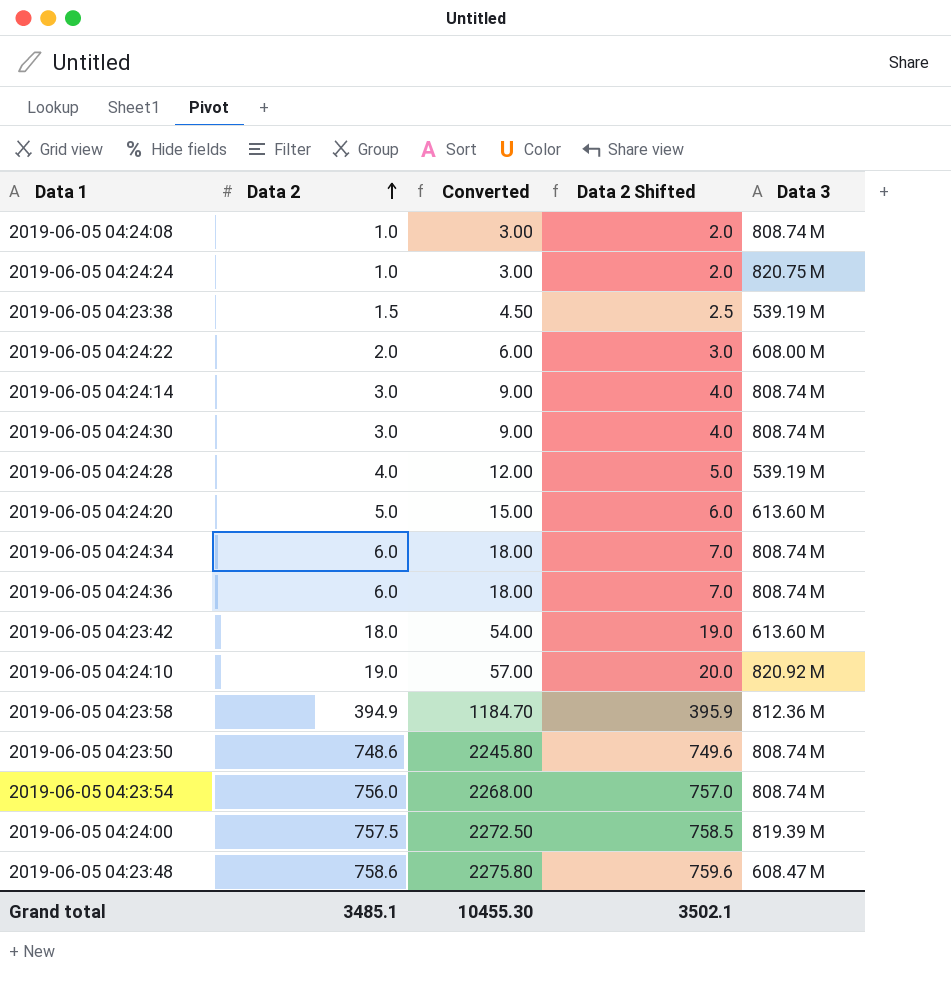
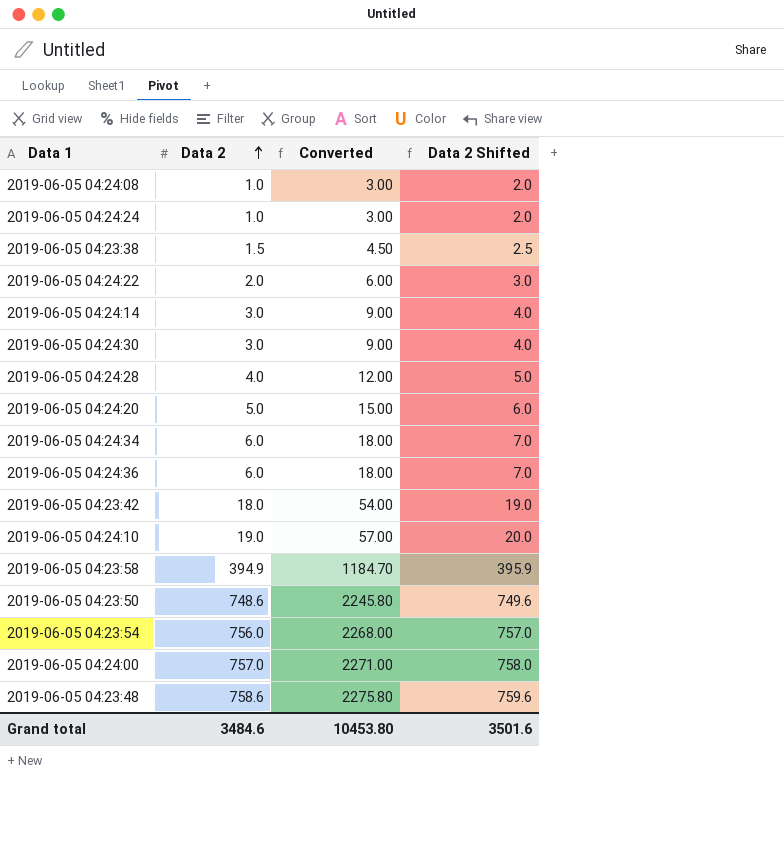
column Data 3 | position: 5 -> none
2019-06-05 04:24:00 | Data 2: 757.5 -> 757.0
2019-06-05 04:24:00 | Converted: 2272.50 -> 2271.00
2019-06-05 04:24:00 | Data 2 Shifted: 758.5 -> 758.0
Grand total | Data 2: 3485.1 -> 3484.6
Grand total | Converted: 10455.30 -> 10453.80
Grand total | Data 2 Shifted: 3502.1 -> 3501.6

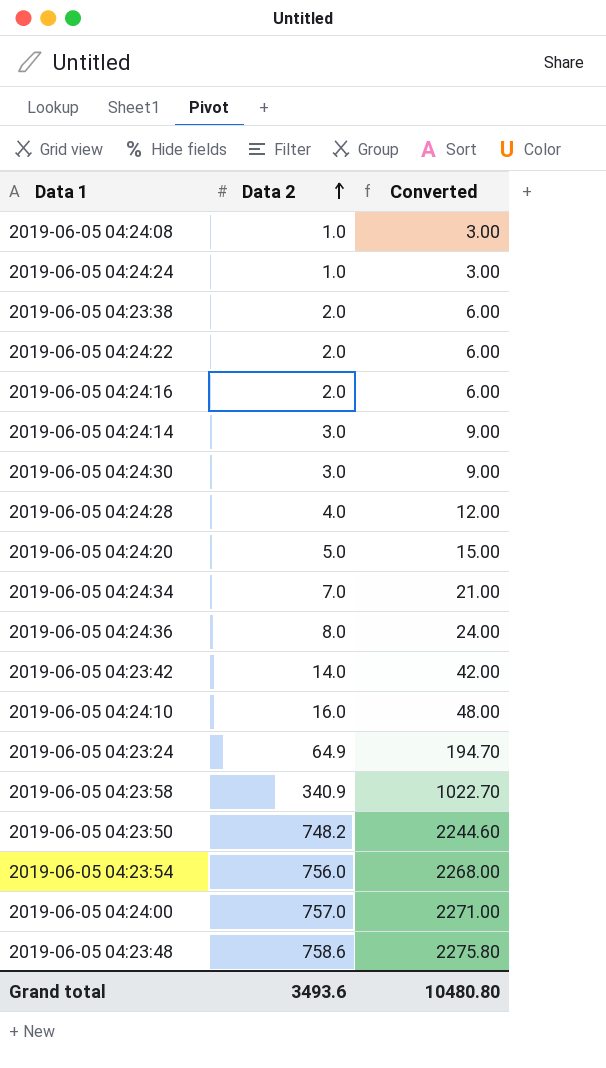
column Data 2 Shifted | formula: [Data 2] + 1 -> none
2019-06-05 04:23:38 | Data 2: 1.5 -> 2.0
2019-06-05 04:23:38 | Converted: 4.50 -> 6.00
row 2019-06-05 04:24:16: none -> 2.0 | 6.00
2019-06-05 04:24:34 | Data 2: 6.0 -> 7.0
2019-06-05 04:24:34 | Converted: 18.00 -> 21.00
2019-06-05 04:24:36 | Data 2: 6.0 -> 8.0
2019-06-05 04:24:36 | Converted: 18.00 -> 24.00
2019-06-05 04:23:42 | Data 2: 18.0 -> 14.0
2019-06-05 04:23:42 | Converted: 54.00 -> 42.00
2019-06-05 04:24:10 | Data 2: 19.0 -> 16.0
2019-06-05 04:24:10 | Converted: 57.00 -> 48.00
row 2019-06-05 04:23:24: none -> 64.9 | 194.70
2019-06-05 04:23:58 | Data 2: 394.9 -> 340.9
2019-06-05 04:23:58 | Converted: 1184.70 -> 1022.70
2019-06-05 04:23:50 | Data 2: 748.6 -> 748.2
2019-06-05 04:23:50 | Converted: 2245.80 -> 2244.60
Grand total | Data 2: 3484.6 -> 3493.6
Grand total | Converted: 10453.80 -> 10480.80

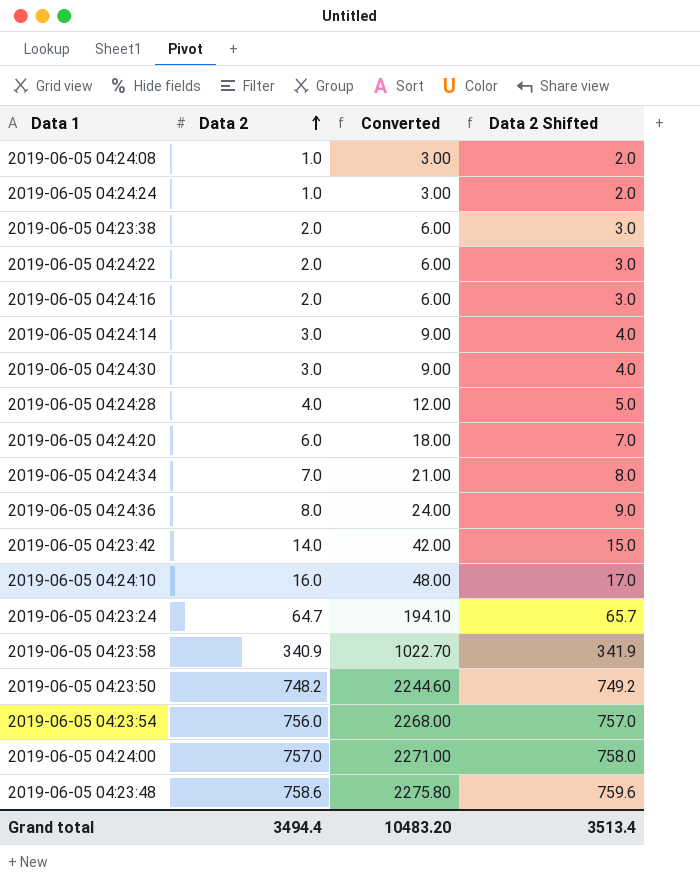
column Data 2 Shifted | formula: none -> [Data 2] + 1
2019-06-05 04:24:20 | Data 2: 5.0 -> 6.0
2019-06-05 04:24:20 | Converted: 15.00 -> 18.00
2019-06-05 04:23:24 | Data 2: 64.9 -> 64.7
2019-06-05 04:23:24 | Converted: 194.70 -> 194.10
Grand total | Data 2: 3493.6 -> 3494.4
Grand total | Converted: 10480.80 -> 10483.20

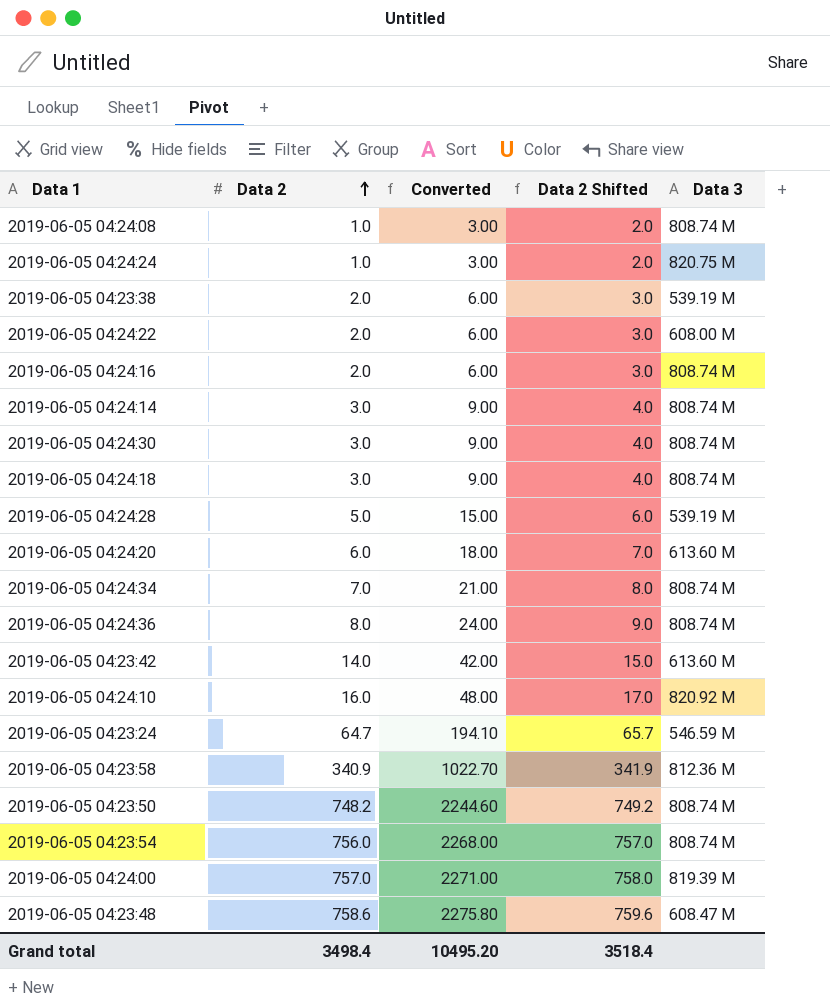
column Data 3 | position: none -> 5
row 2019-06-05 04:24:18: none -> 3.0 | 9.00 | 4.0 | 808.74 M
2019-06-05 04:24:28 | Data 2: 4.0 -> 5.0
2019-06-05 04:24:28 | Converted: 12.00 -> 15.00
2019-06-05 04:24:28 | Data 2 Shifted: 5.0 -> 6.0
Grand total | Data 2: 3494.4 -> 3498.4
Grand total | Converted: 10483.20 -> 10495.20
Grand total | Data 2 Shifted: 3513.4 -> 3518.4

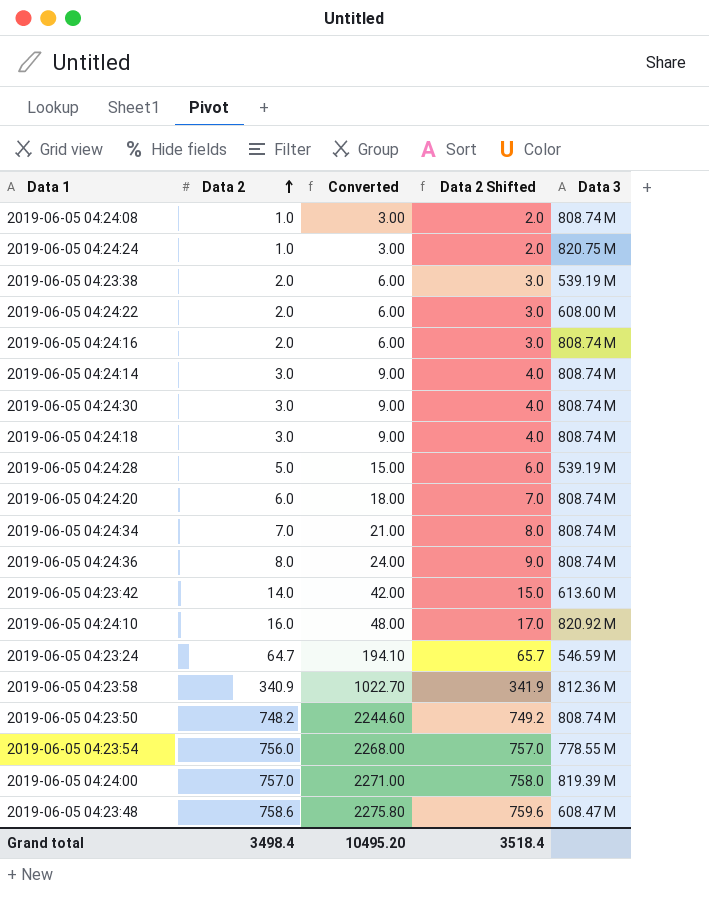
2019-06-05 04:24:20 | Data 3: 613.60 M -> 808.74 M
2019-06-05 04:23:54 | Data 3: 808.74 M -> 778.55 M

